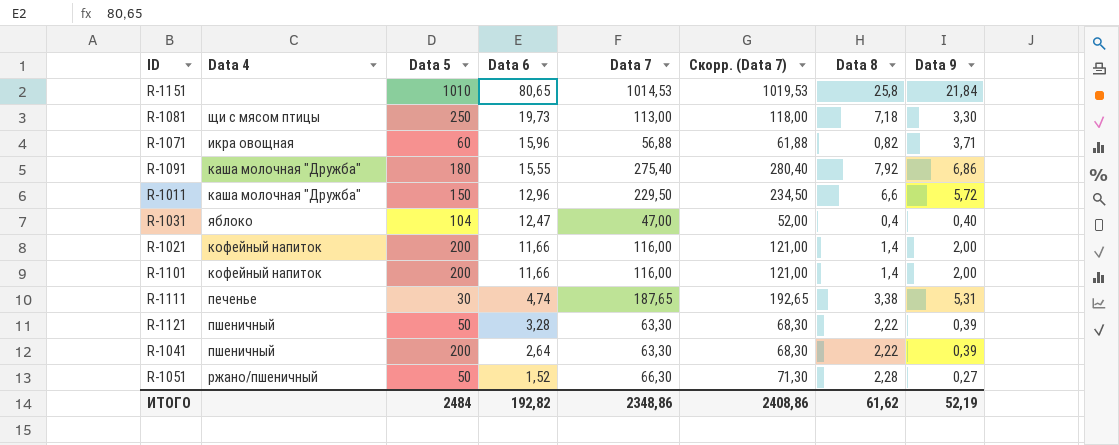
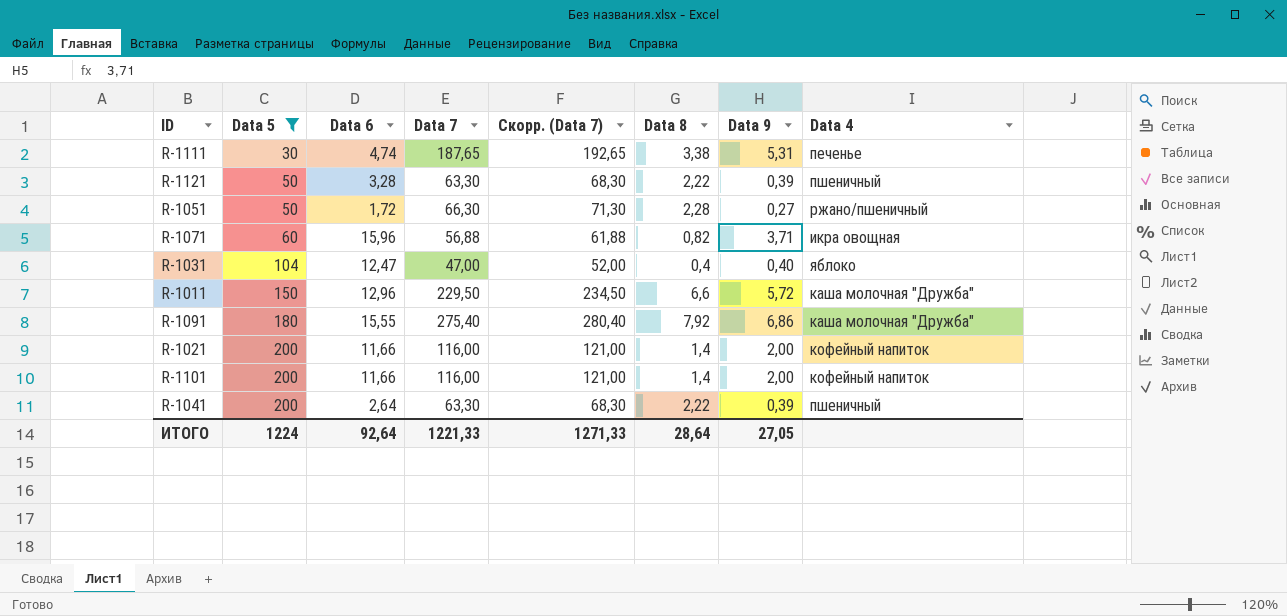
filter: none -> Data 5 <= 200
row order: Data 6 descending -> Data 5 ascending
column Data 4 | position: 2 -> 8
R-1051 | Data 6: 1,52 -> 1,72
ИТОГО | Data 5: 2484 -> 1224
ИТОГО | Data 6: 192,82 -> 92,64
ИТОГО | Data 7: 2348,86 -> 1221,33
ИТОГО | Скорр. (Data 7): 2408,86 -> 1271,33
ИТОГО | Data 8: 61,62 -> 28,64
ИТОГО | Data 9: 52,19 -> 27,05

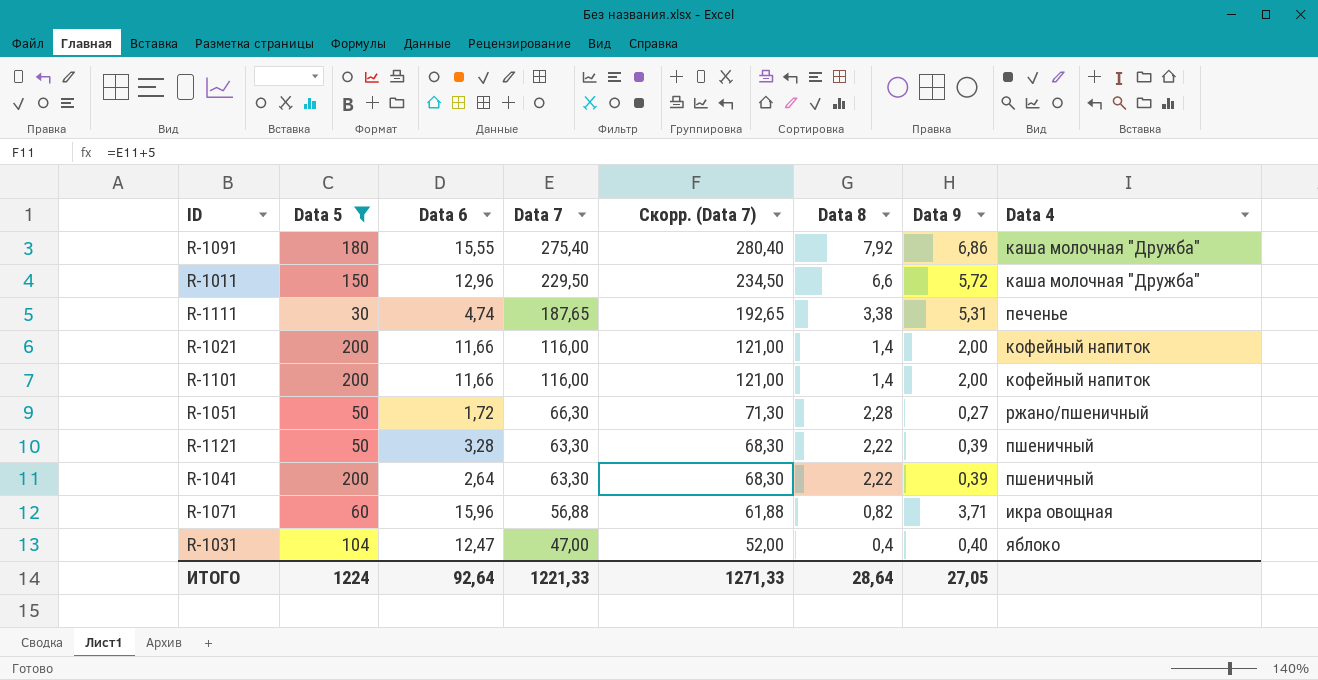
row order: Data 5 ascending -> Data 7 descending

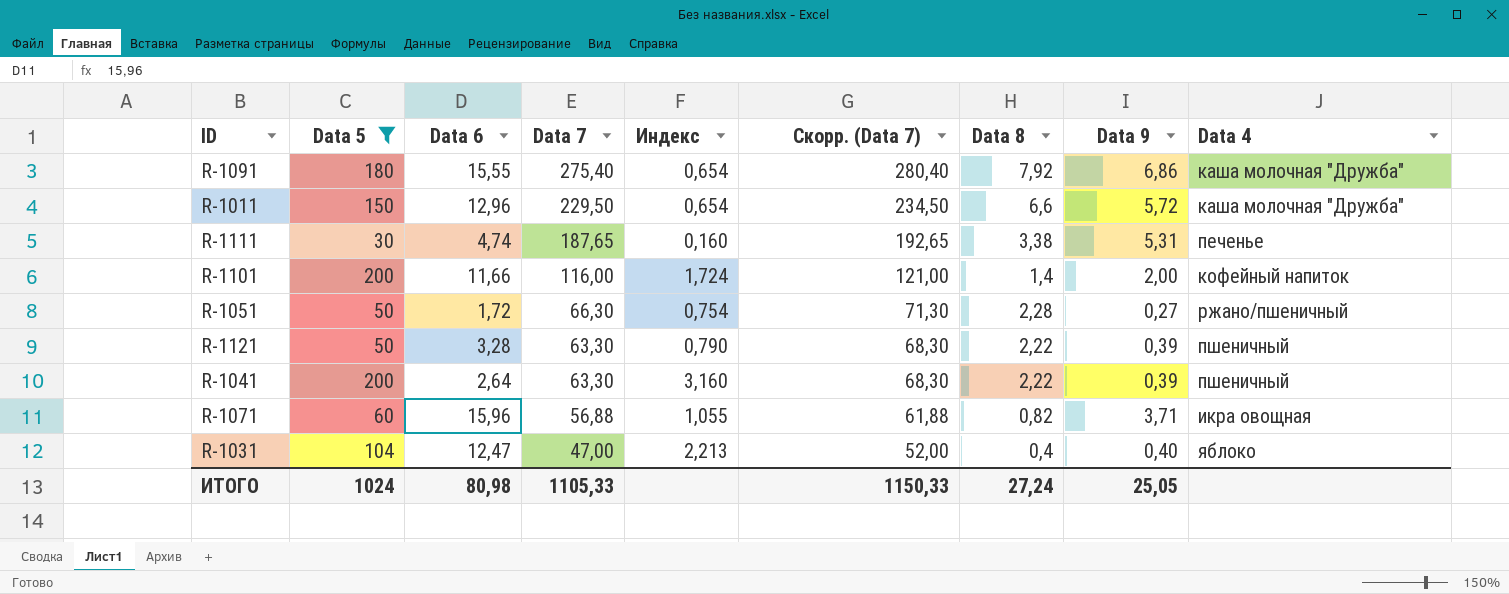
column Индекс | formula: none -> [Data 5] / [Data 7]
row R-1021: 200 | 11,66 | 116,00 | 121,00 | 1,4 | 2,00 | кофейный напиток -> none
ИТОГО | Data 5: 1224 -> 1024
ИТОГО | Data 6: 92,64 -> 80,98
ИТОГО | Data 7: 1221,33 -> 1105,33
ИТОГО | Скорр. (Data 7): 1271,33 -> 1150,33
ИТОГО | Data 8: 28,64 -> 27,24
ИТОГО | Data 9: 27,05 -> 25,05

